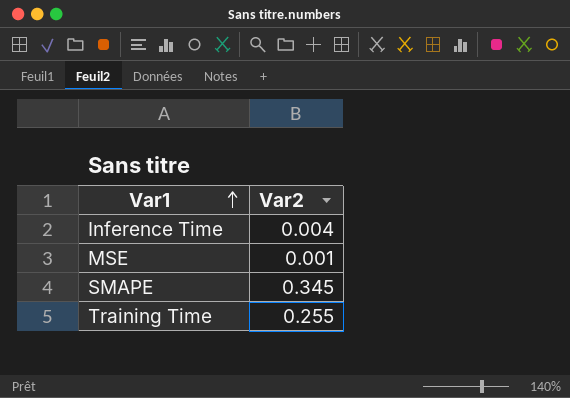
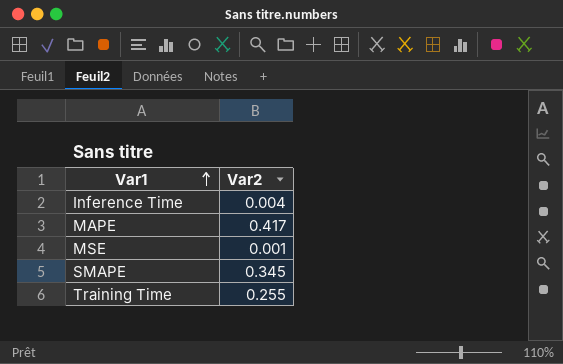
row MAPE: none -> 0.417

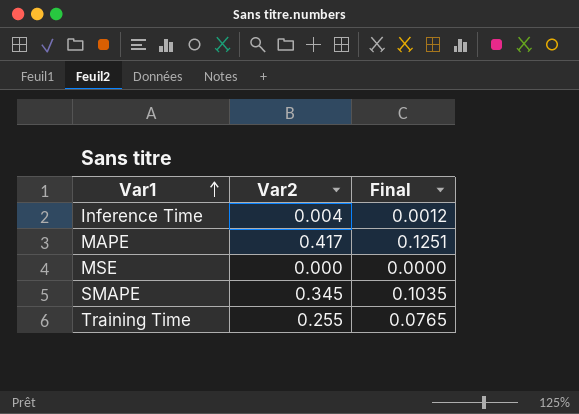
column Final | formula: none -> [Var2] * 0.3
MSE | Var2: 0.001 -> 0.000

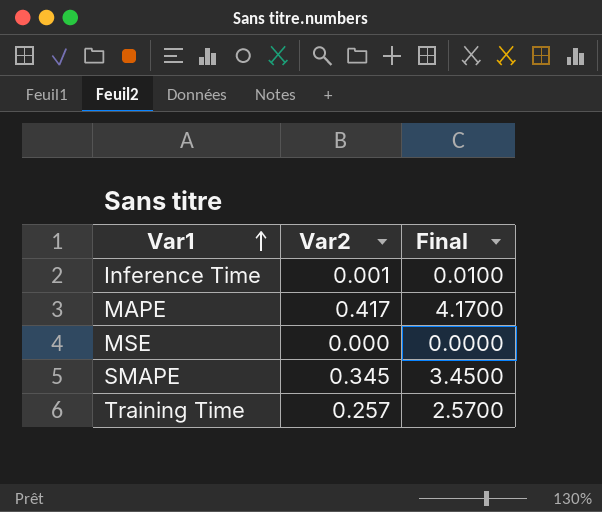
column Final | formula: [Var2] * 0.3 -> [Var2] * 10
Inference Time | Var2: 0.004 -> 0.001
Training Time | Var2: 0.255 -> 0.257

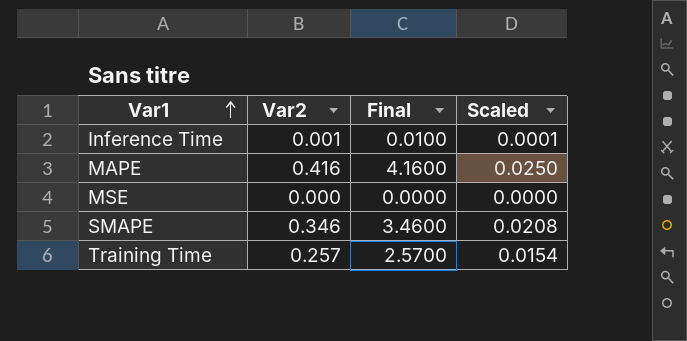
column Scaled | formula: none -> [Var2] * 0.06
MAPE | Var2: 0.417 -> 0.416
MAPE | Final: 4.1700 -> 4.1600
SMAPE | Var2: 0.345 -> 0.346
SMAPE | Final: 3.4500 -> 3.4600

